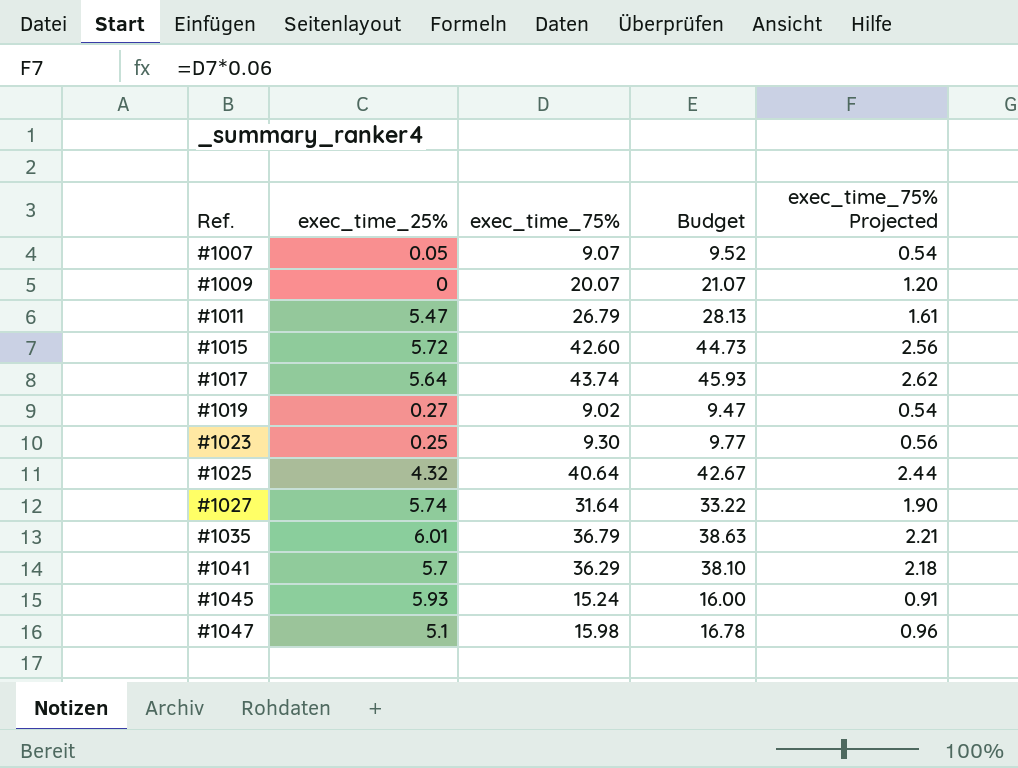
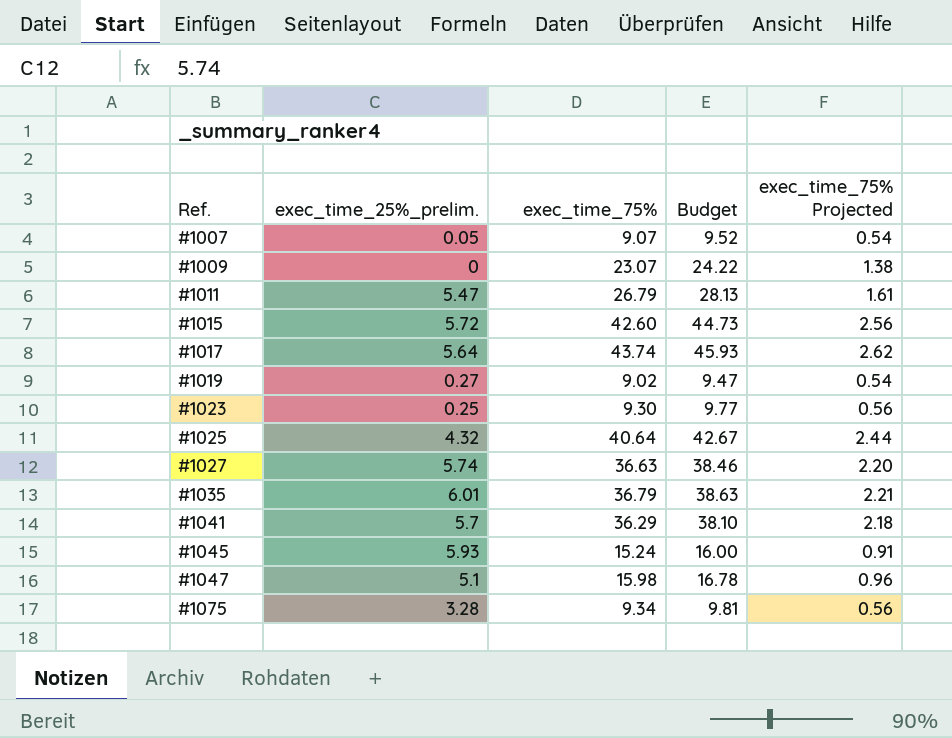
column name: exec_time_25% -> exec_time_25%_prelim.
#1009 | exec_time_75%: 20.07 -> 23.07
#1009 | Budget: 21.07 -> 24.22
#1009 | exec_time_75% Projected: 1.20 -> 1.38
#1027 | exec_time_75%: 31.64 -> 36.63
#1027 | Budget: 33.22 -> 38.46
#1027 | exec_time_75% Projected: 1.90 -> 2.20
row #1075: none -> 3.28 | 9.34 | 9.81 | 0.56

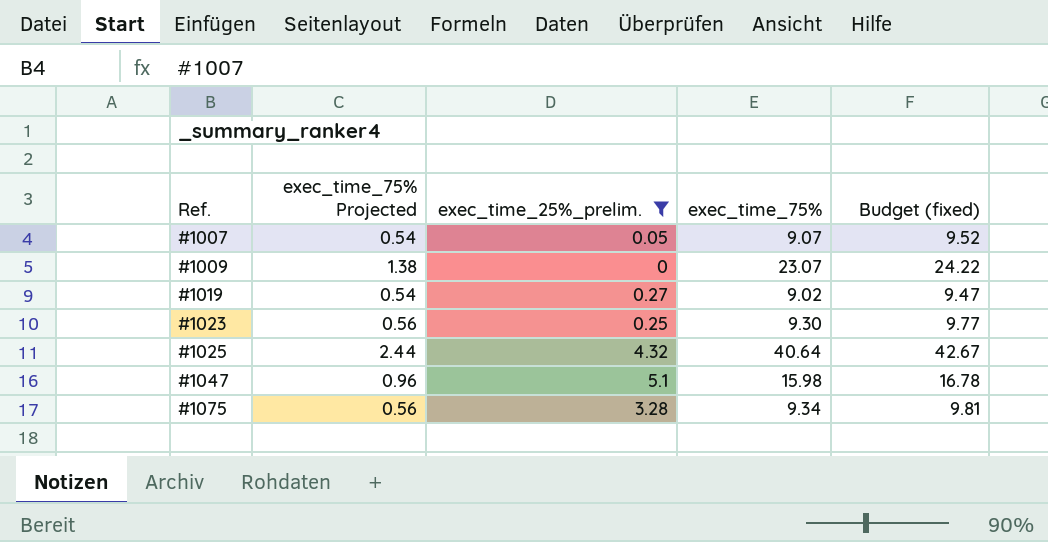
filter: none -> exec_time_25%_prelim. <= 5.1
column exec_time_75% Projected | position: 5 -> 2
column name: Budget -> Budget (fixed)

